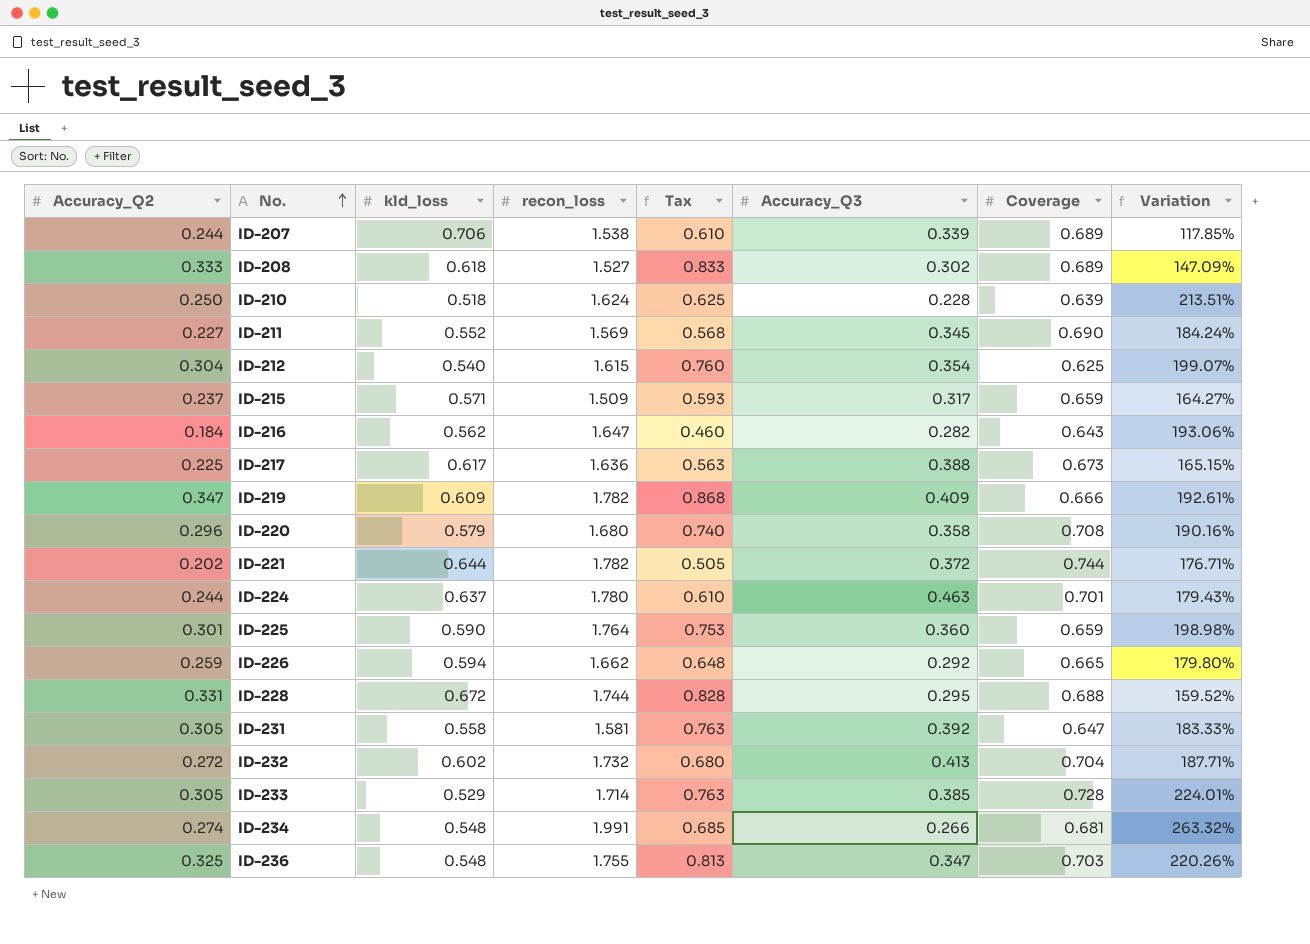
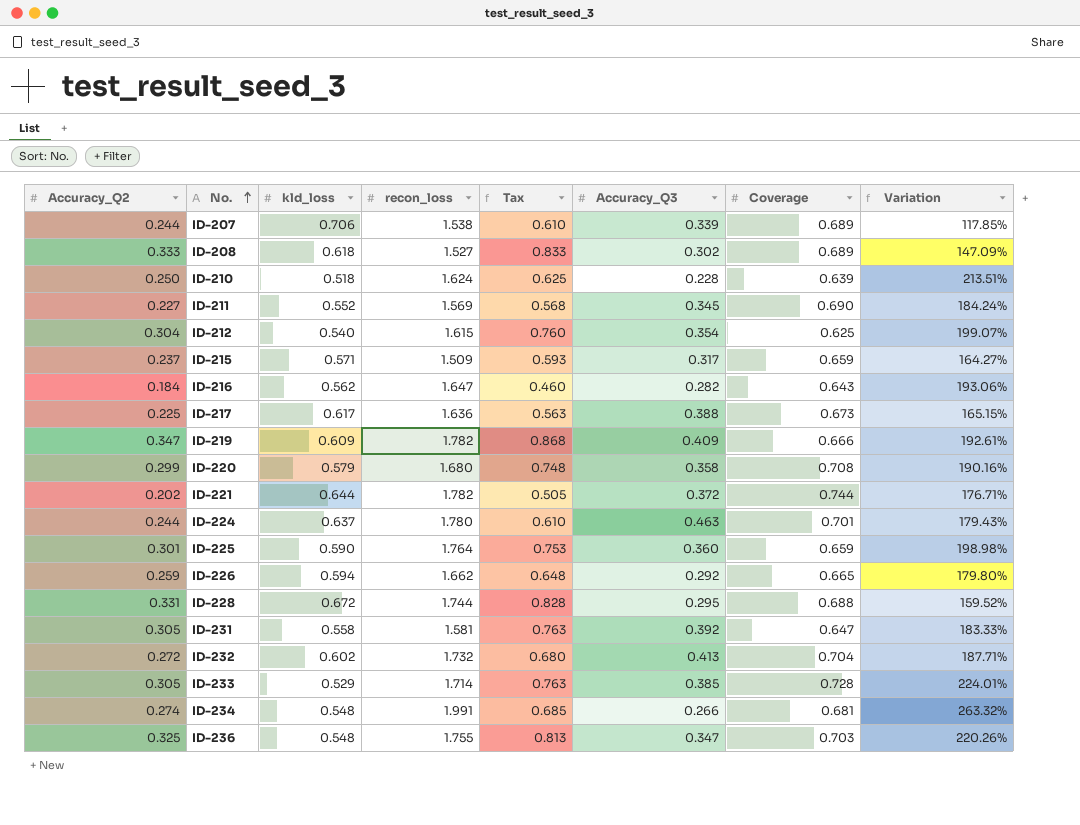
ID-220 | Accuracy_Q2: 0.296 -> 0.299
ID-220 | Tax: 0.740 -> 0.748

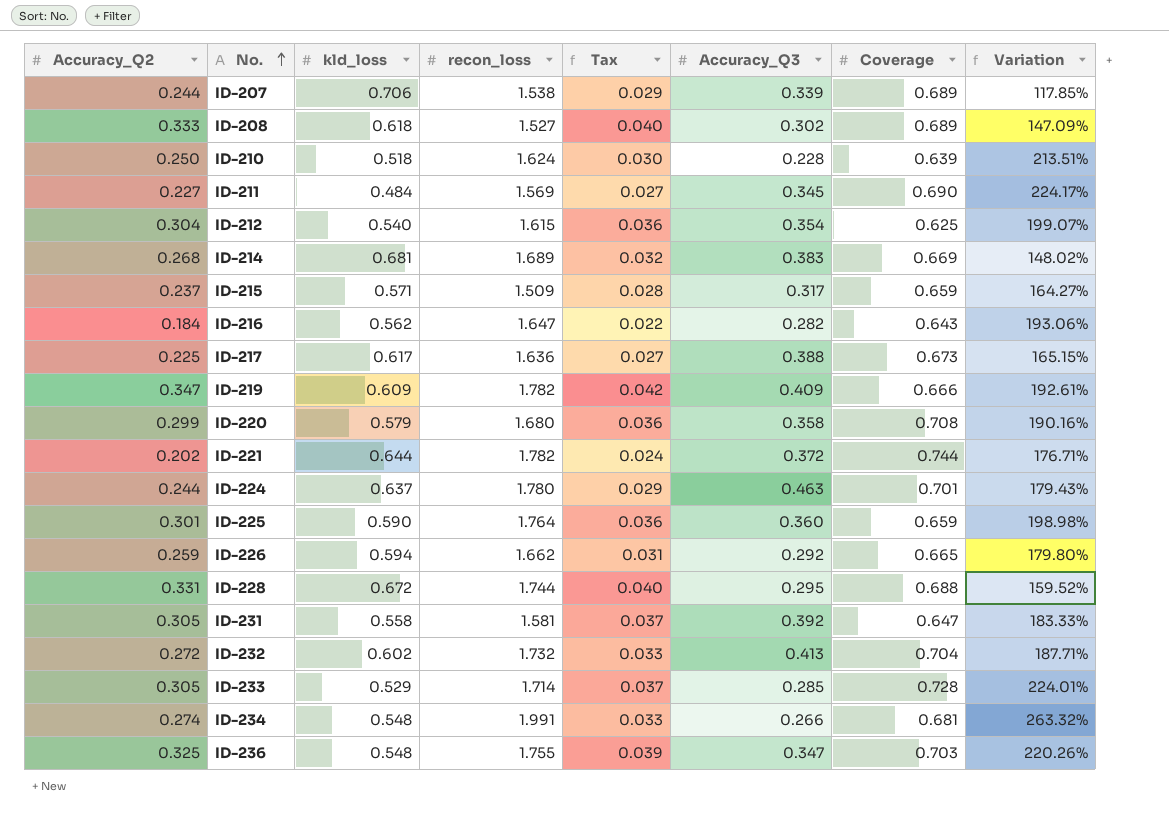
column Tax | formula: [Accuracy_Q2] * 2.5 -> [Accuracy_Q2] * 0.12
ID-211 | kld_loss: 0.552 -> 0.484
ID-211 | Variation: 184.24% -> 224.17%
row ID-214: none -> 0.268 | 0.681 | 1.689 | 0.032 | 0.383 | 0.669 | 148.02%
ID-233 | Accuracy_Q3: 0.385 -> 0.285

